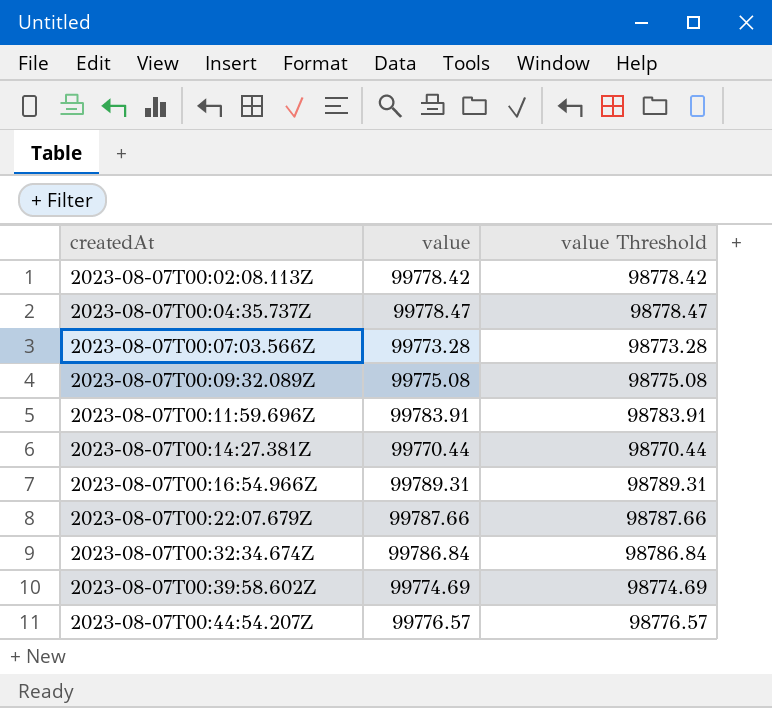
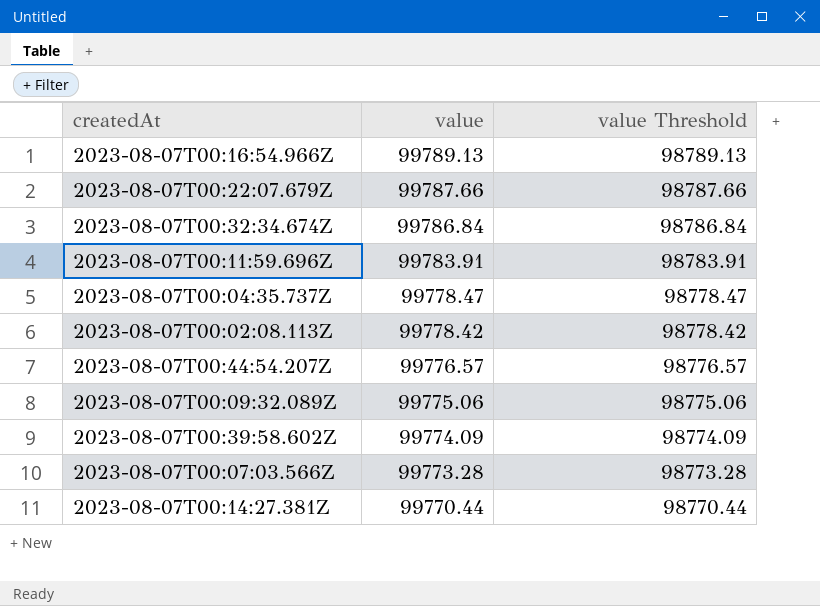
row order: createdAt ascending -> value descending
2023-08-07T00:16:54.966Z | value: 99789.31 -> 99789.13
2023-08-07T00:16:54.966Z | value Threshold: 98789.31 -> 98789.13
2023-08-07T00:09:32.089Z | value: 99775.08 -> 99775.06
2023-08-07T00:09:32.089Z | value Threshold: 98775.08 -> 98775.06
2023-08-07T00:39:58.602Z | value: 99774.69 -> 99774.09
2023-08-07T00:39:58.602Z | value Threshold: 98774.69 -> 98774.09

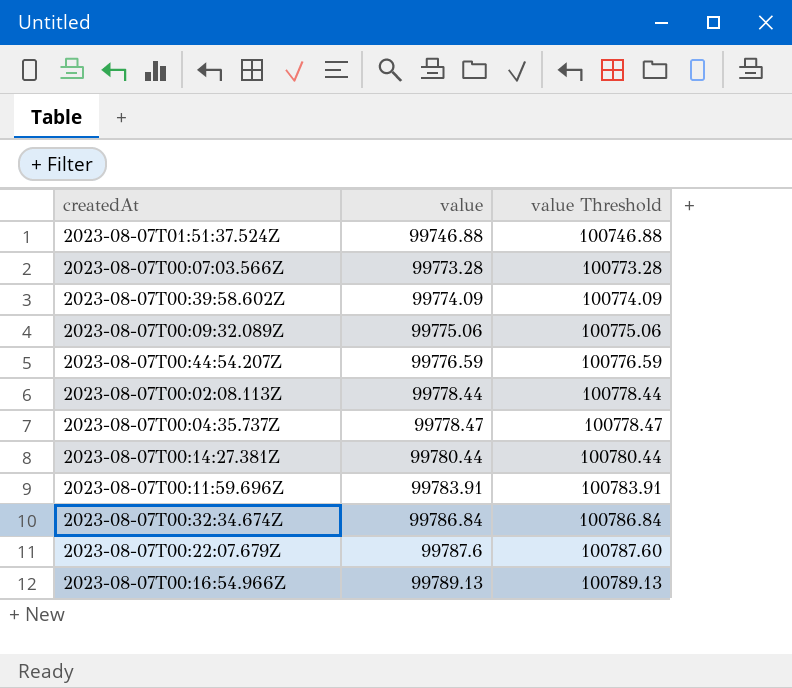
row order: value descending -> value ascending
column value Threshold | formula: [value] - 1000 -> [value] + 1000
row 2023-08-07T01:51:37.524Z: none -> 99746.88 | 100746.88
2023-08-07T00:44:54.207Z | value: 99776.57 -> 99776.59
2023-08-07T00:02:08.113Z | value: 99778.42 -> 99778.44
2023-08-07T00:14:27.381Z | value: 99770.44 -> 99780.44
2023-08-07T00:22:07.679Z | value: 99787.66 -> 99787.6

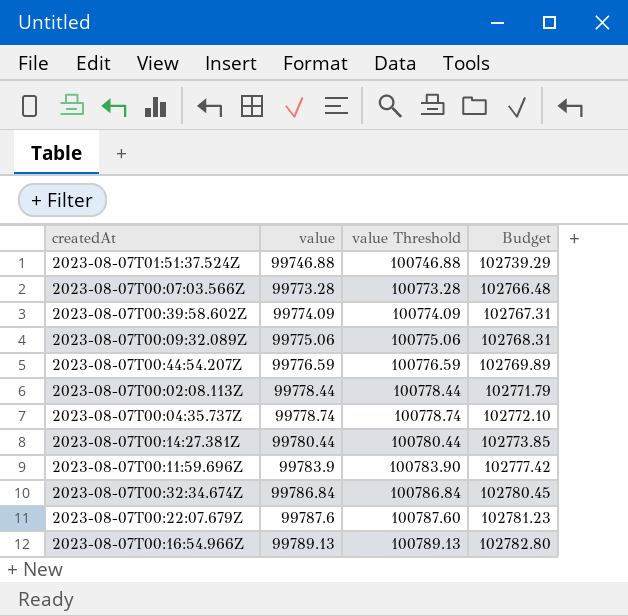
column Budget | formula: none -> [value] * 1.03
2023-08-07T00:04:35.737Z | value: 99778.47 -> 99778.74
2023-08-07T00:04:35.737Z | value Threshold: 100778.47 -> 100778.74
2023-08-07T00:11:59.696Z | value: 99783.91 -> 99783.9
2023-08-07T00:11:59.696Z | value Threshold: 100783.91 -> 100783.90

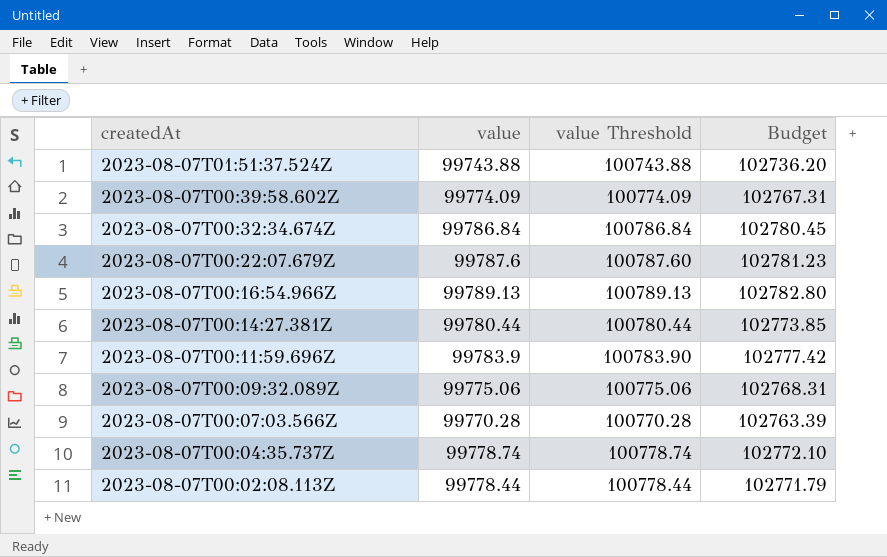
row order: value ascending -> createdAt descending
row 2023-08-07T00:44:54.207Z: 99776.59 | 100776.59 | 102769.89 -> none
2023-08-07T01:51:37.524Z | value: 99746.88 -> 99743.88
2023-08-07T01:51:37.524Z | value Threshold: 100746.88 -> 100743.88
2023-08-07T01:51:37.524Z | Budget: 102739.29 -> 102736.20
2023-08-07T00:07:03.566Z | value: 99773.28 -> 99770.28
2023-08-07T00:07:03.566Z | value Threshold: 100773.28 -> 100770.28
2023-08-07T00:07:03.566Z | Budget: 102766.48 -> 102763.39

